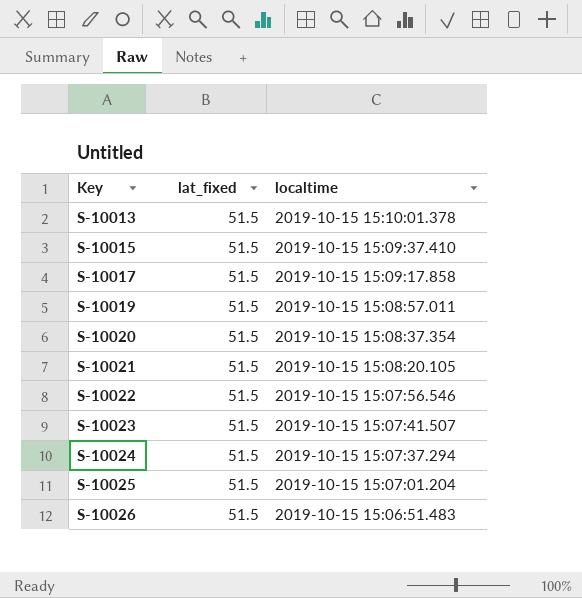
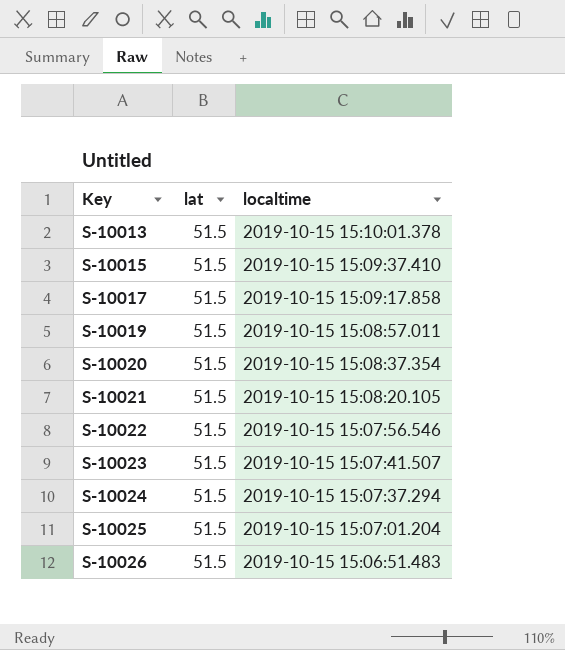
column name: lat_fixed -> lat

